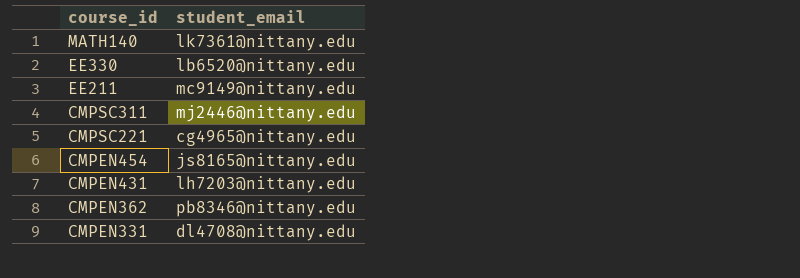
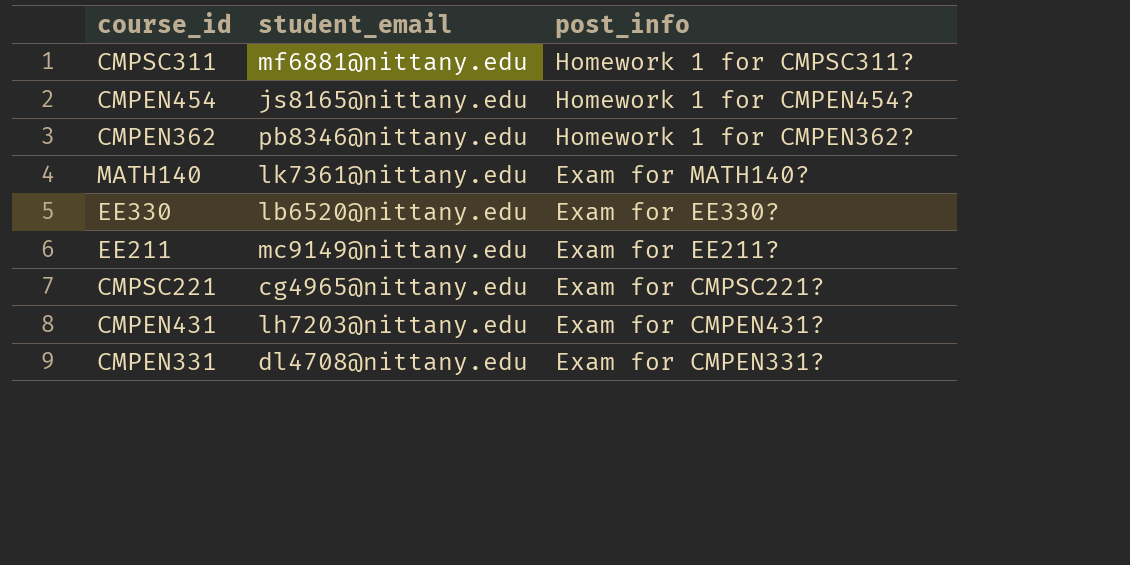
row order: course_id descending -> post_info descending
column post_info | position: none -> 3
CMPSC311 | student_email: mj2446@nittany.edu -> mf6881@nittany.edu

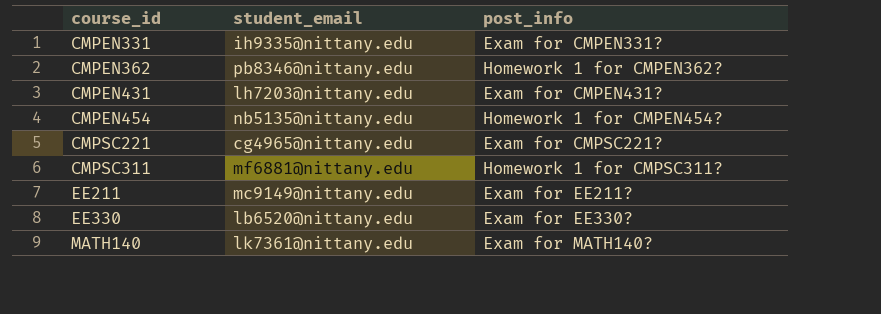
row order: post_info descending -> course_id ascending
CMPEN331 | student_email: dl4708@nittany.edu -> ih9335@nittany.edu
CMPEN454 | student_email: js8165@nittany.edu -> nb5135@nittany.edu

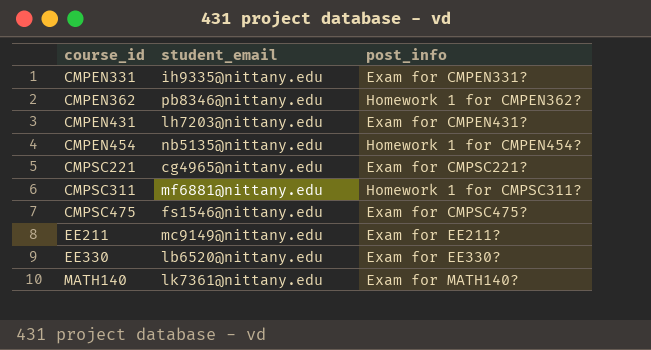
row CMPSC475: none -> fs1546@nittany.edu | Exam for CMPSC475?

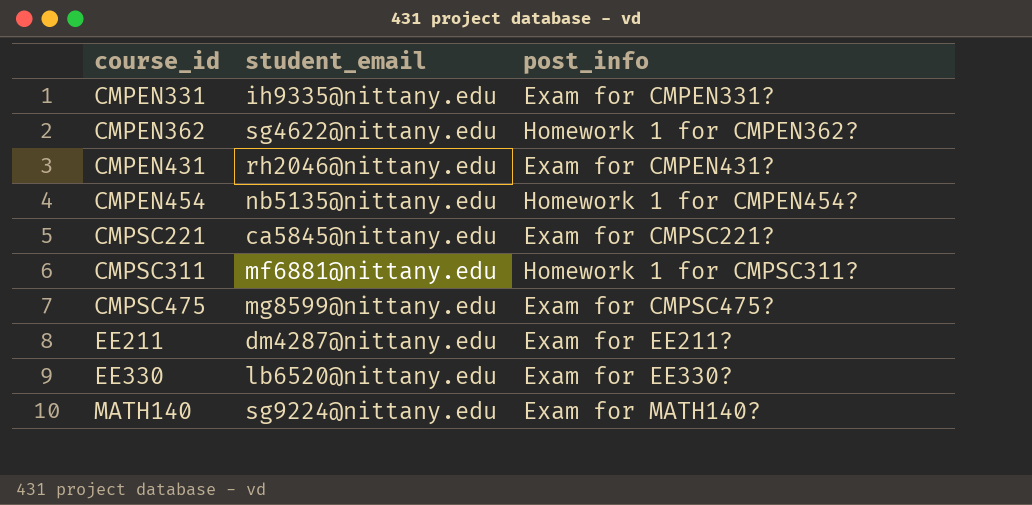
CMPEN362 | student_email: pb8346@nittany.edu -> sg4622@nittany.edu
CMPEN431 | student_email: lh7203@nittany.edu -> rh2046@nittany.edu
CMPSC221 | student_email: cg4965@nittany.edu -> ca5845@nittany.edu
CMPSC475 | student_email: fs1546@nittany.edu -> mg8599@nittany.edu
EE211 | student_email: mc9149@nittany.edu -> dm4287@nittany.edu
MATH140 | student_email: lk7361@nittany.edu -> sg9224@nittany.edu

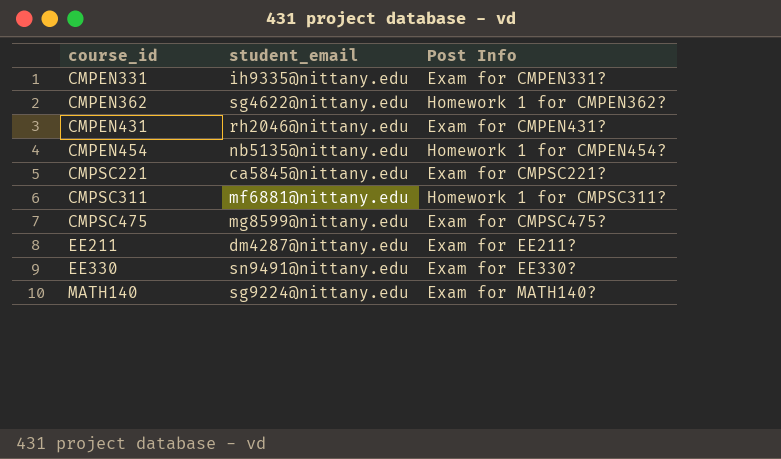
column name: post_info -> Post Info
EE330 | student_email: lb6520@nittany.edu -> sn9491@nittany.edu

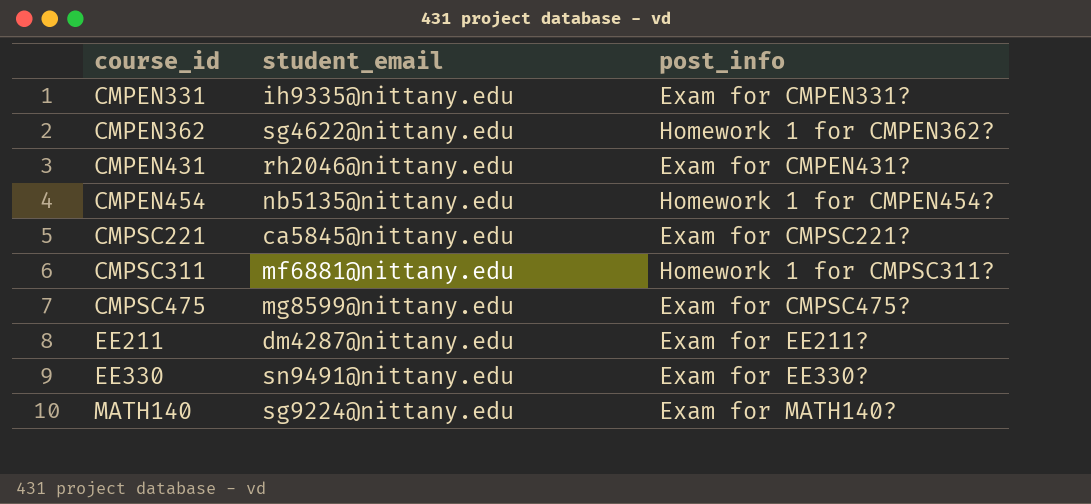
column name: Post Info -> post_info

